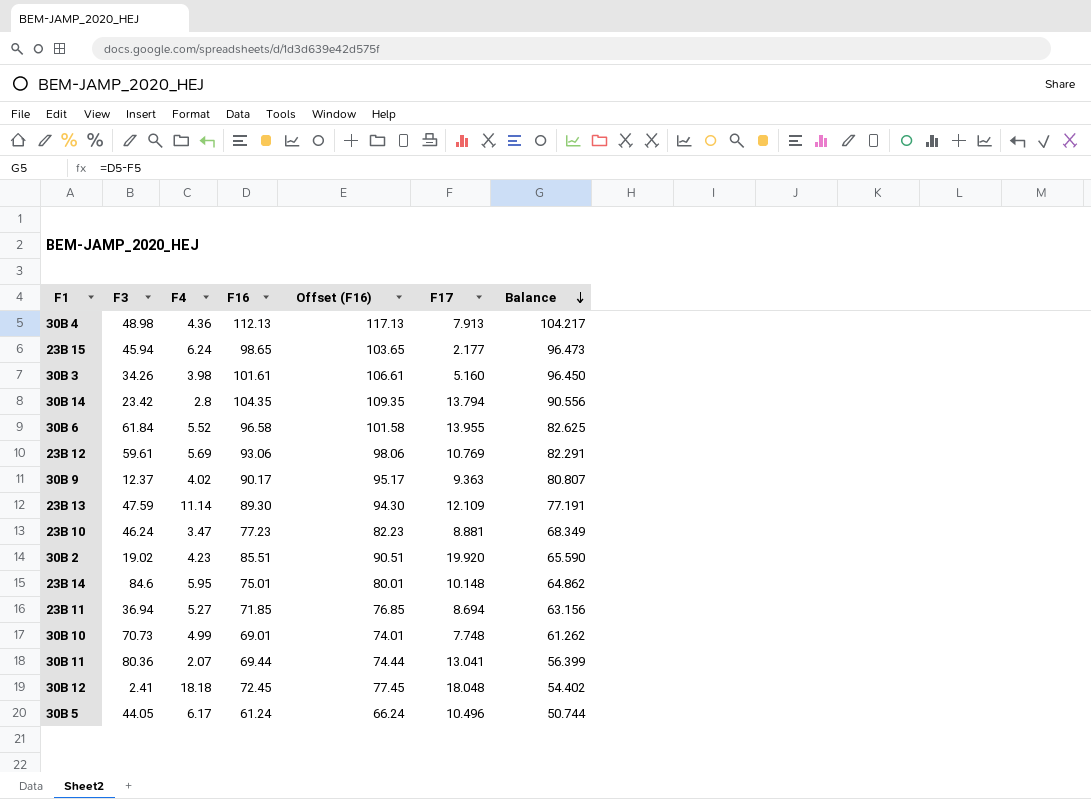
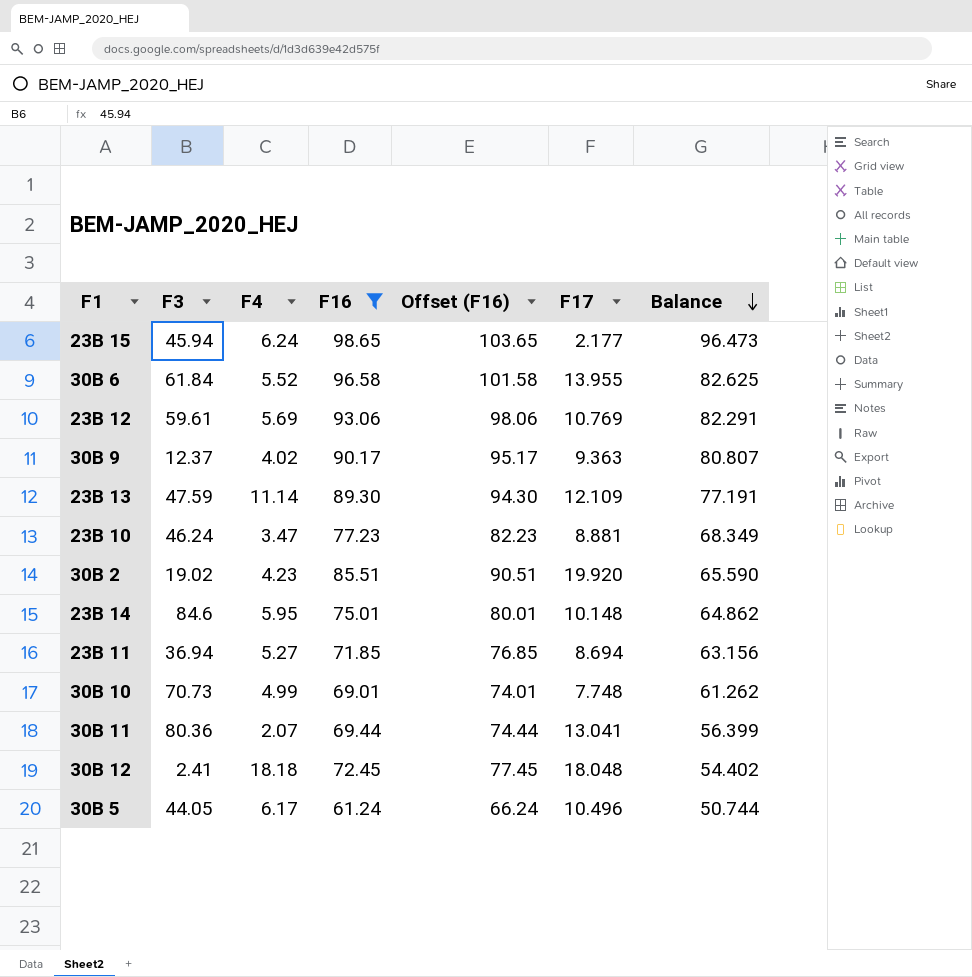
filter: none -> F16 <= 98.65

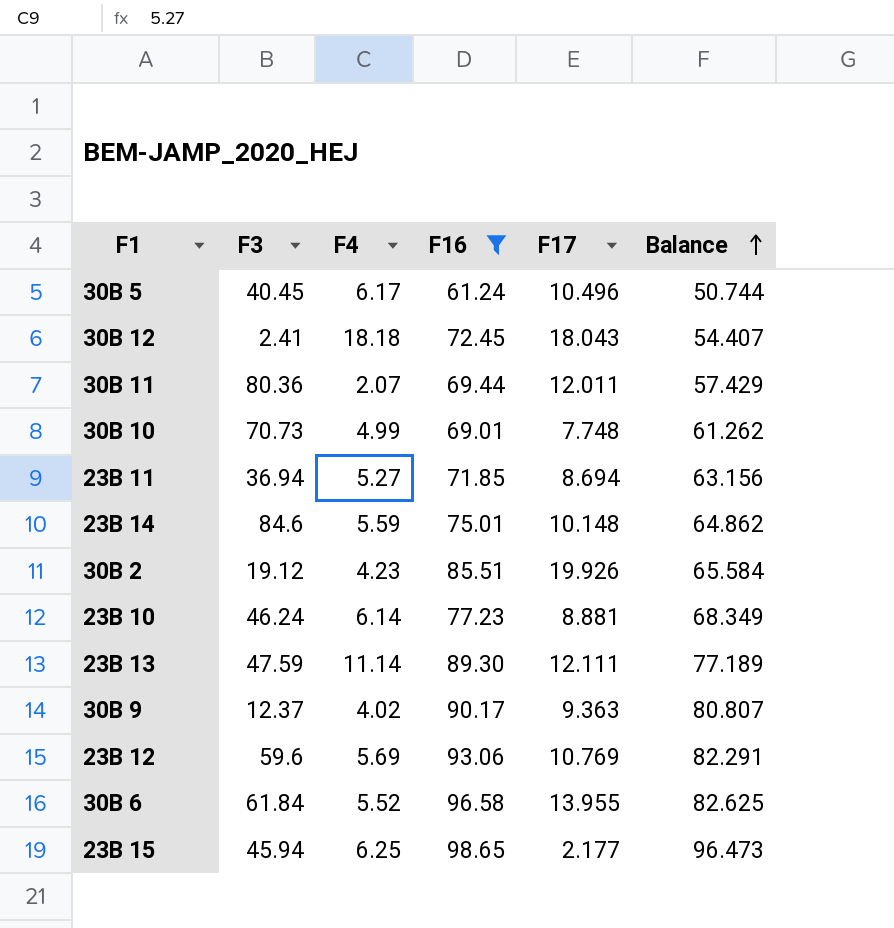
row order: Balance descending -> Balance ascending
column Offset (F16) | formula: [F16] + 5 -> none
30B 5 | F3: 44.05 -> 40.45
30B 12 | F17: 18.048 -> 18.043
30B 12 | Balance: 54.402 -> 54.407
30B 11 | F17: 13.041 -> 12.011
30B 11 | Balance: 56.399 -> 57.429
23B 14 | F4: 5.95 -> 5.59
30B 2 | F3: 19.02 -> 19.12
30B 2 | F17: 19.920 -> 19.926
30B 2 | Balance: 65.590 -> 65.584
23B 10 | F4: 3.47 -> 6.14
23B 13 | F17: 12.109 -> 12.111
23B 13 | Balance: 77.191 -> 77.189
23B 12 | F3: 59.61 -> 59.6
23B 15 | F4: 6.24 -> 6.25

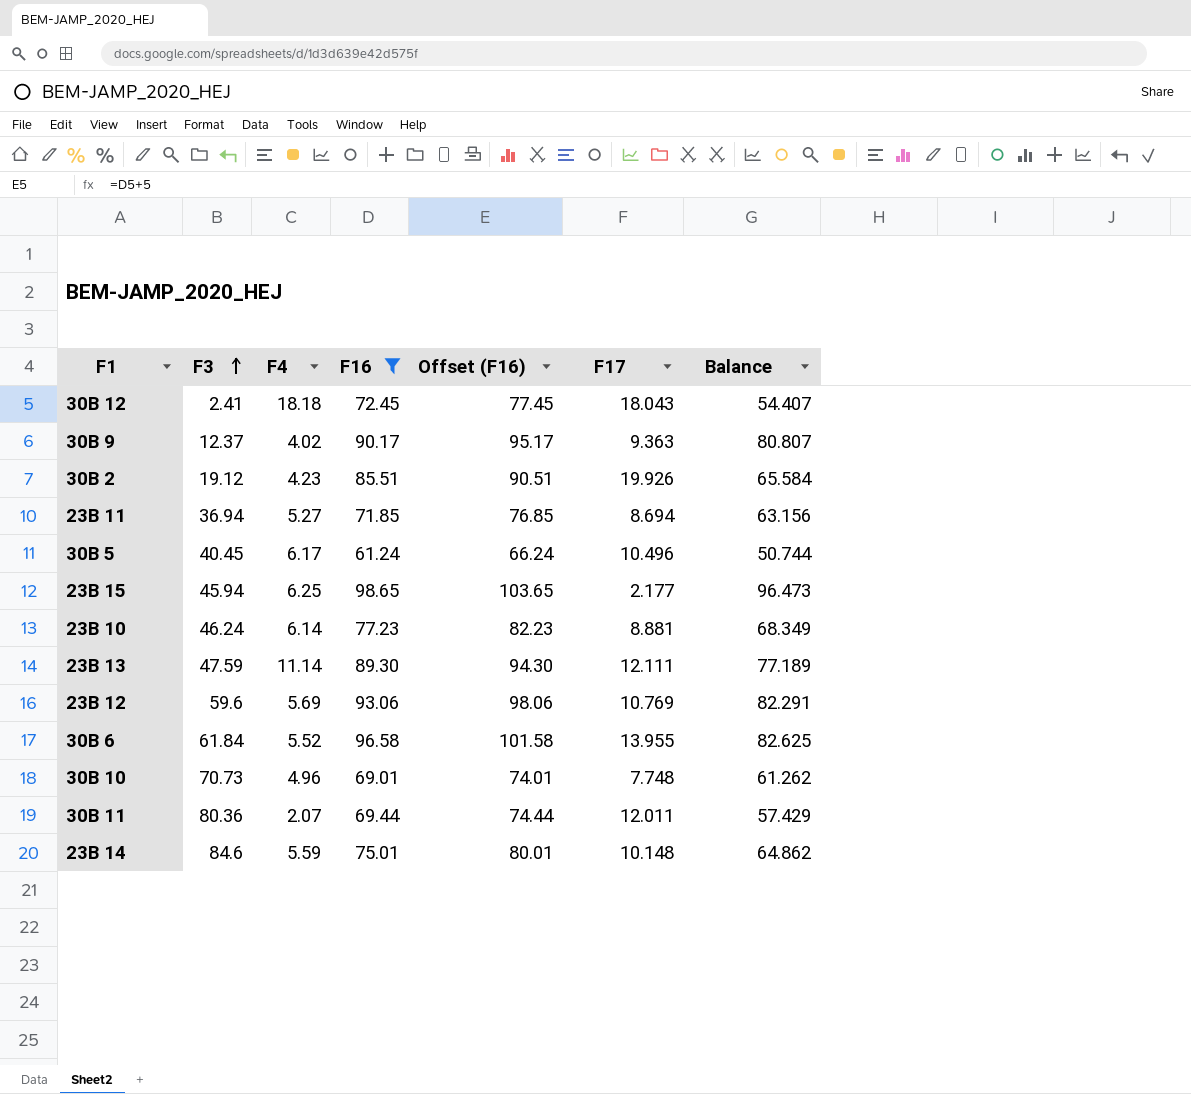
row order: Balance ascending -> F3 ascending
column Offset (F16) | formula: none -> [F16] + 5
30B 10 | F4: 4.99 -> 4.96

